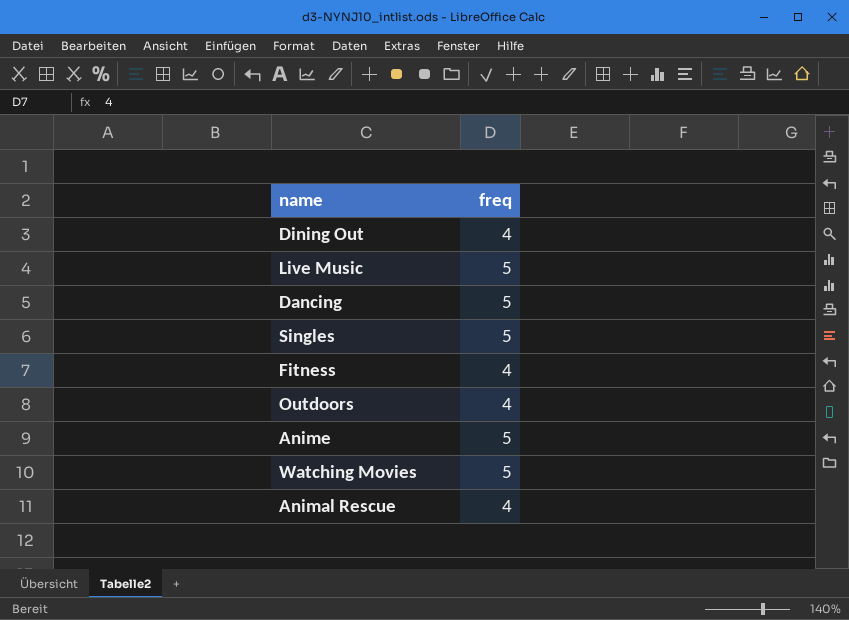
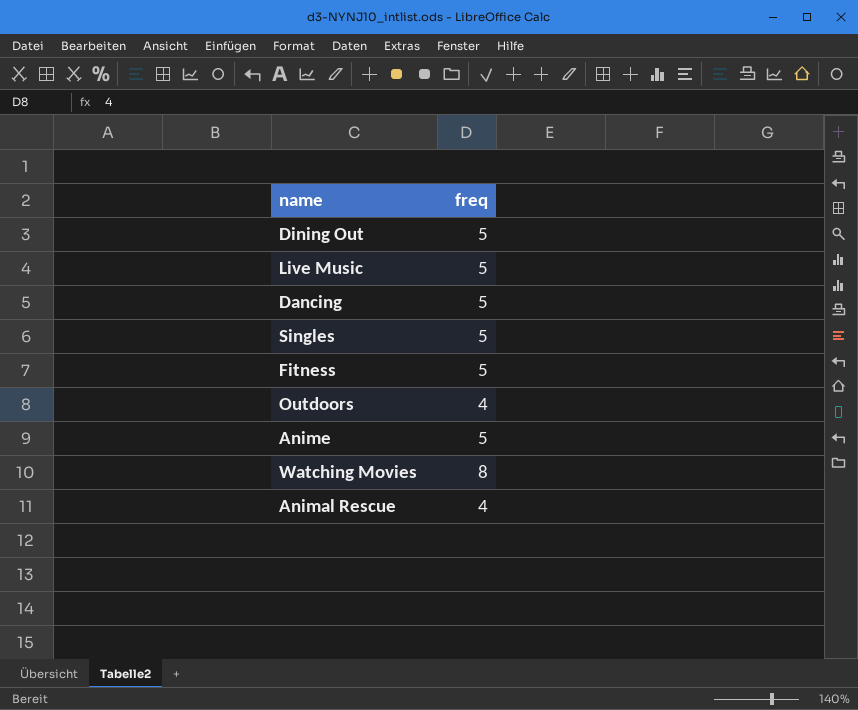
Dining Out | freq: 4 -> 5
Fitness | freq: 4 -> 5
Watching Movies | freq: 5 -> 8

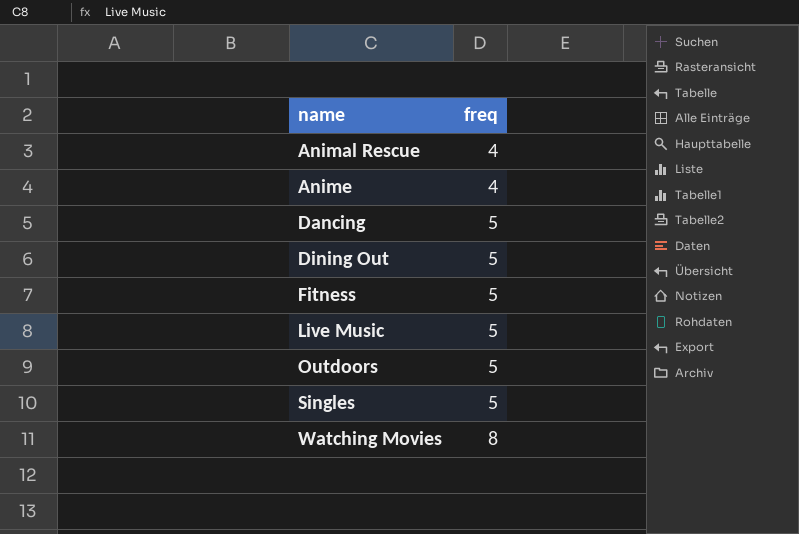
row order: none -> name ascending
Anime | freq: 5 -> 4
Outdoors | freq: 4 -> 5

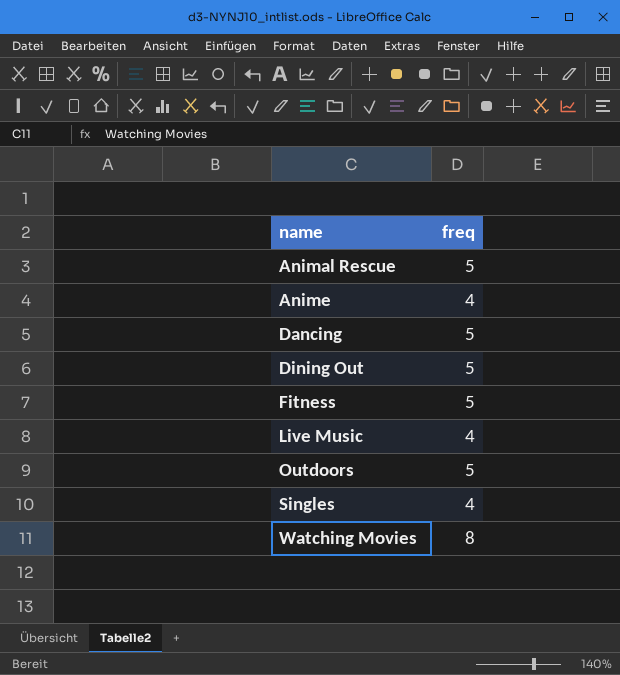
Animal Rescue | freq: 4 -> 5
Live Music | freq: 5 -> 4
Singles | freq: 5 -> 4

